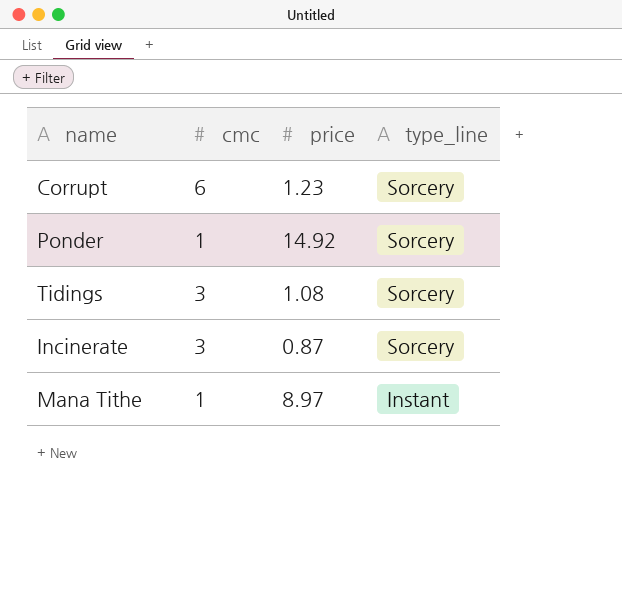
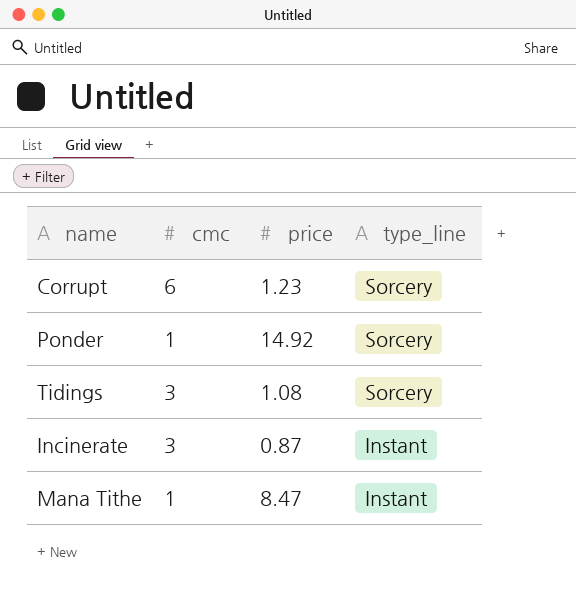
Incinerate | type_line: Sorcery -> Instant
Mana Tithe | price: 8.97 -> 8.47

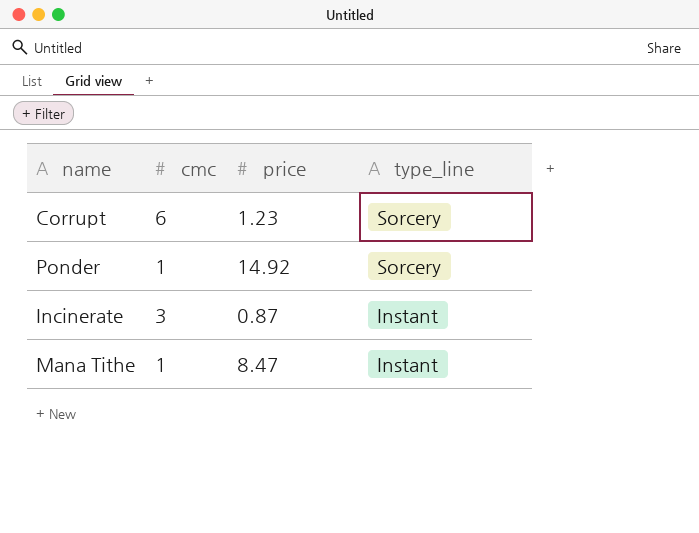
row Tidings: 3 | 1.08 | Sorcery -> none

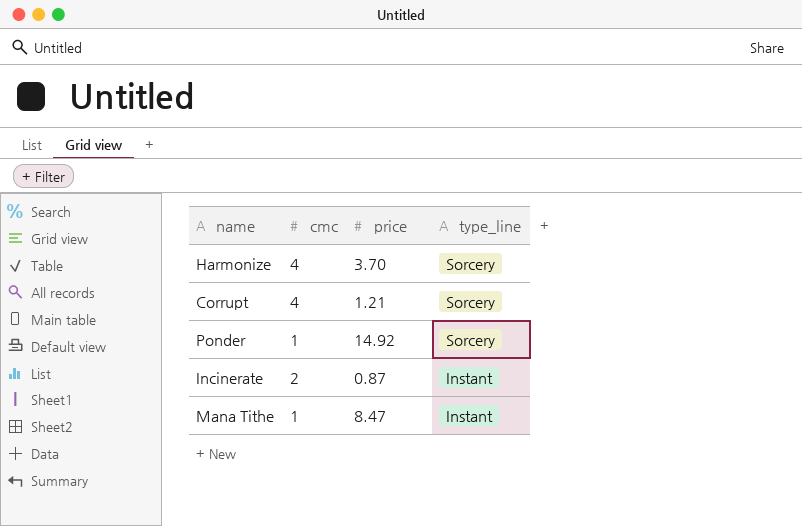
row Harmonize: none -> 4 | 3.70 | Sorcery
Corrupt | cmc: 6 -> 4
Corrupt | price: 1.23 -> 1.21
Incinerate | cmc: 3 -> 2

